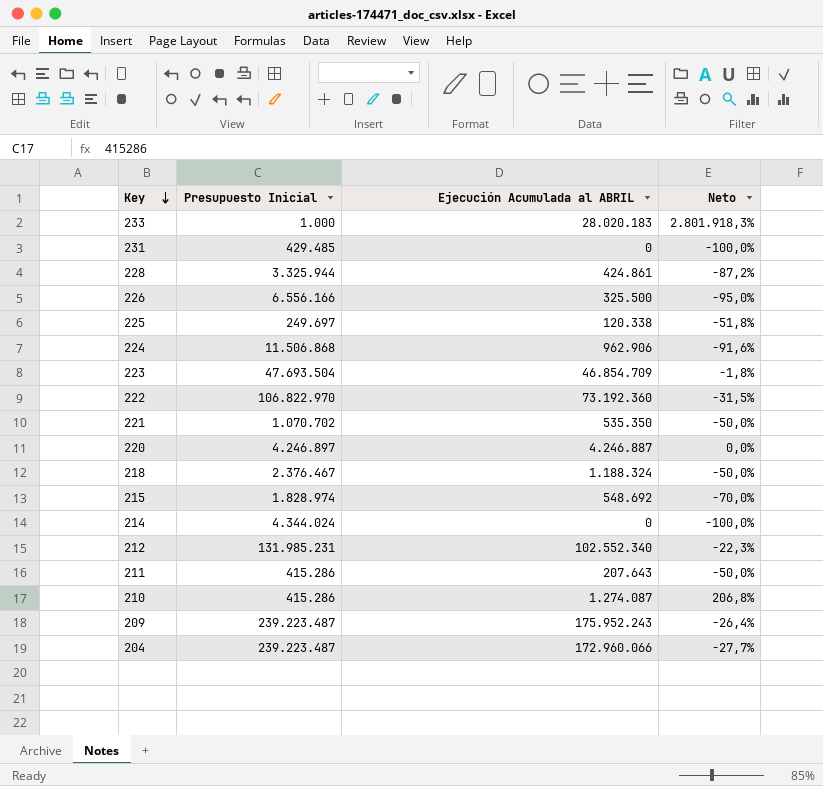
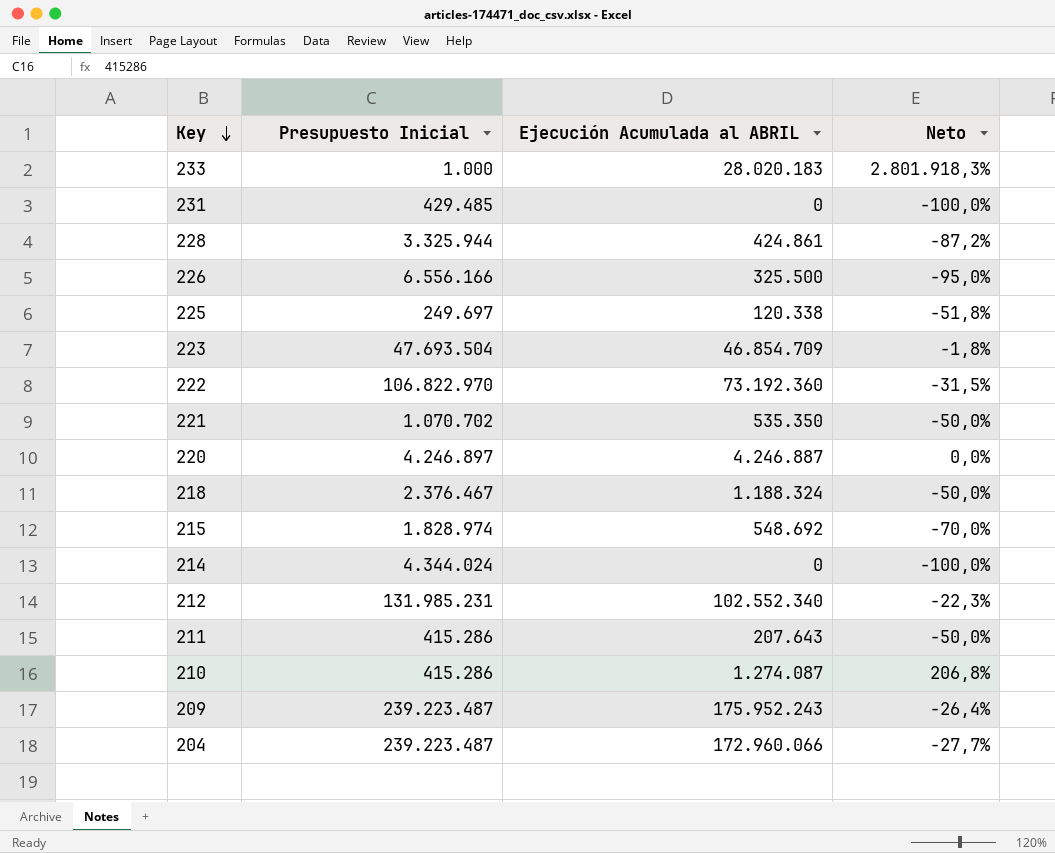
row 224: 11.506.868 | 962.906 | -91,6% -> none

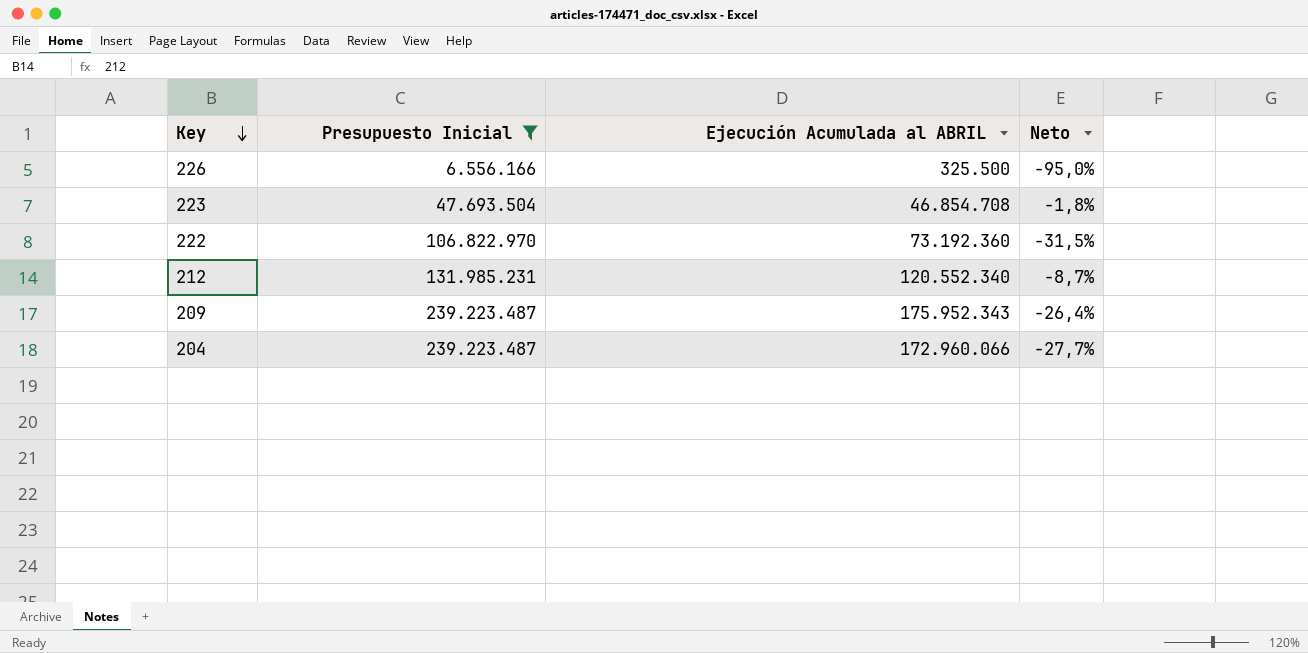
filter: none -> Presupuesto Inicial >= 6.556.166
223 | Ejecución Acumulada al ABRIL: 46.854.709 -> 46.854.708
212 | Ejecución Acumulada al ABRIL: 102.552.340 -> 120.552.340
212 | Neto: -22,3% -> -8,7%
209 | Ejecución Acumulada al ABRIL: 175.952.243 -> 175.952.343

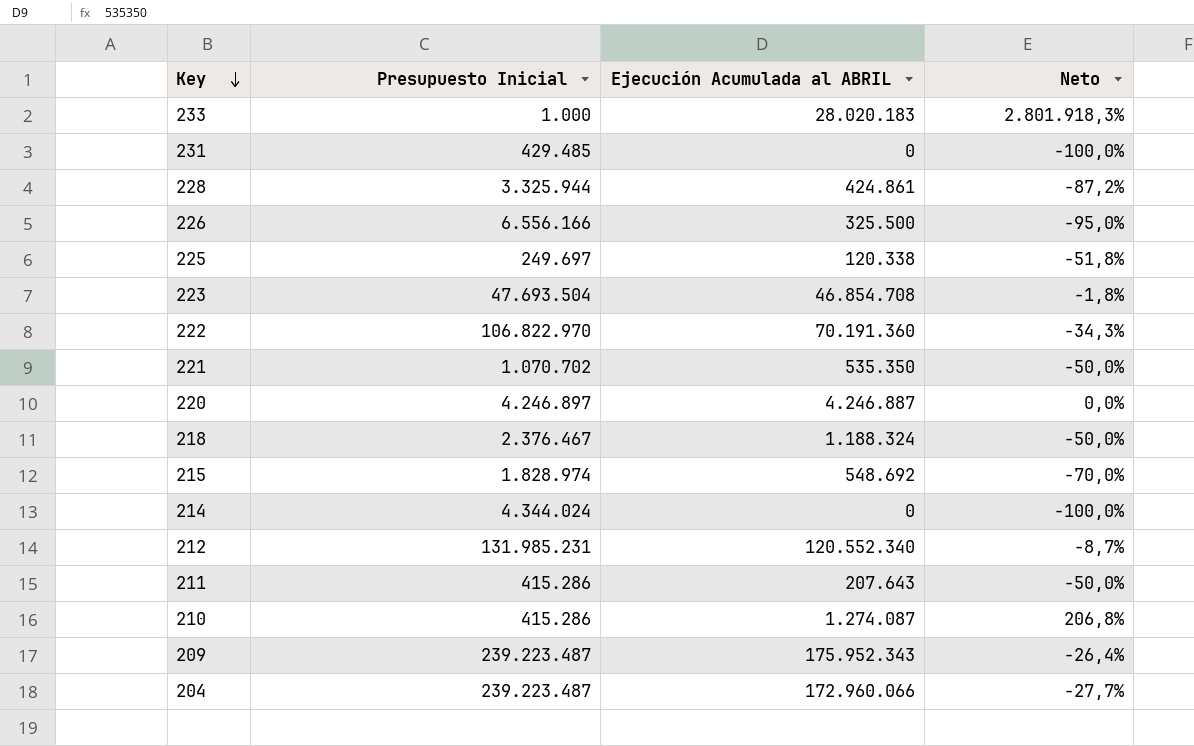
filter: Presupuesto Inicial >= 6.556.166 -> none
222 | Ejecución Acumulada al ABRIL: 73.192.360 -> 70.191.360
222 | Neto: -31,5% -> -34,3%

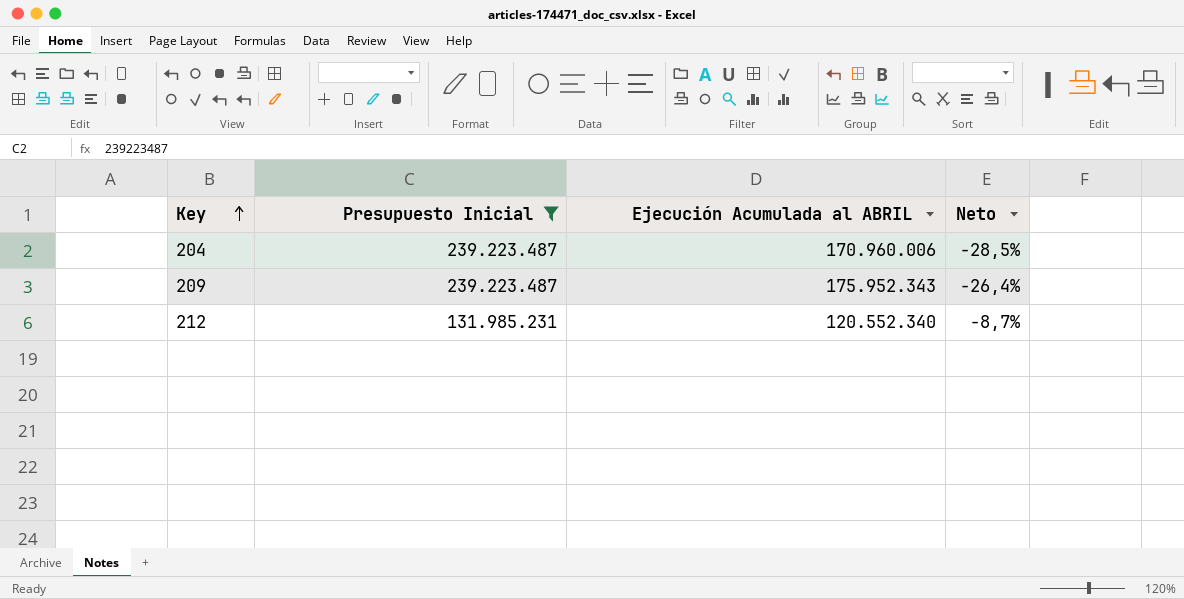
filter: none -> Presupuesto Inicial >= 131.985.231
row order: Key descending -> Key ascending
204 | Ejecución Acumulada al ABRIL: 172.960.066 -> 170.960.006
204 | Neto: -27,7% -> -28,5%

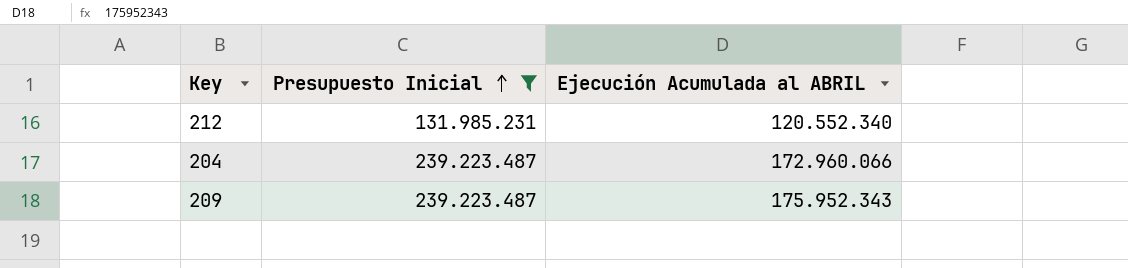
row order: Key ascending -> Presupuesto Inicial ascending
column Neto | formula: ([Ejecución Acumulada al ABRIL] - [Presupuesto Inicial]) / [Presupuesto Inicial] -> none
204 | Ejecución Acumulada al ABRIL: 170.960.006 -> 172.960.066

